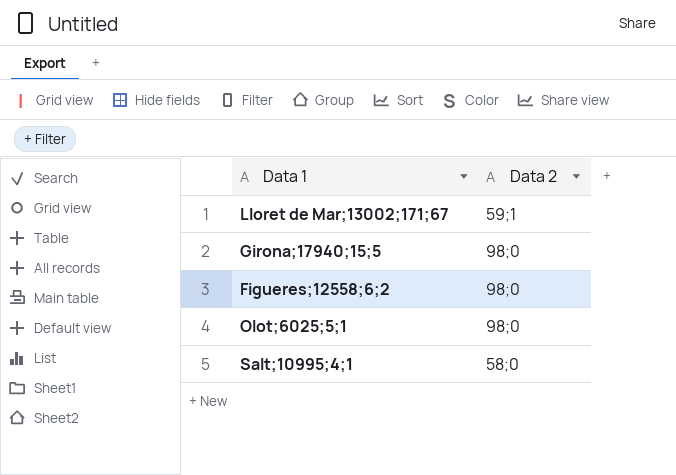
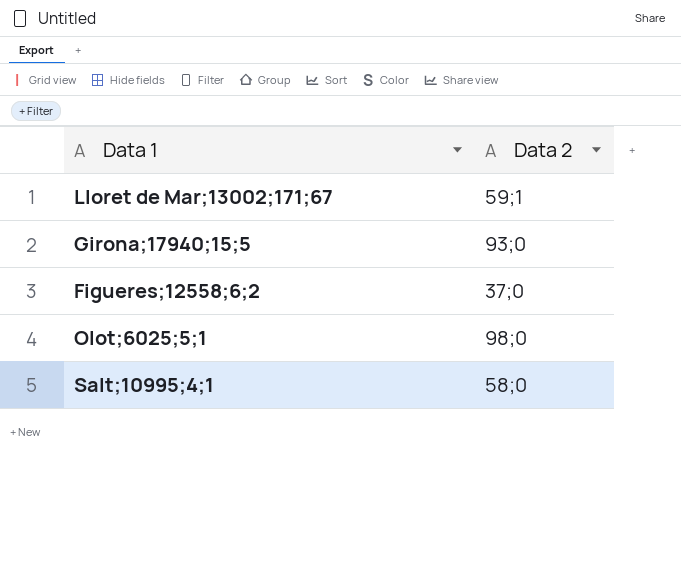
Girona;17940;15;5 | Data 2: 98;0 -> 93;0
Figueres;12558;6;2 | Data 2: 98;0 -> 37;0

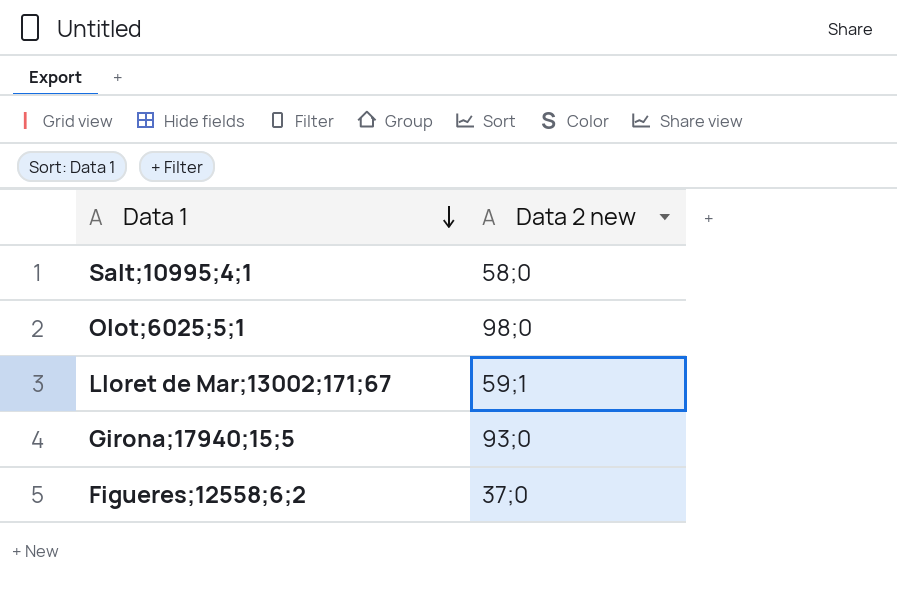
row order: none -> Data 1 descending
column name: Data 2 -> Data 2 new

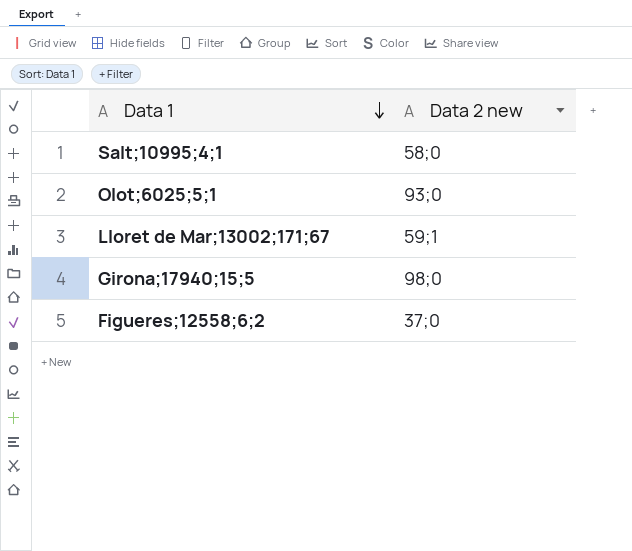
Olot;6025;5;1 | Data 2 new: 98;0 -> 93;0
Girona;17940;15;5 | Data 2 new: 93;0 -> 98;0

